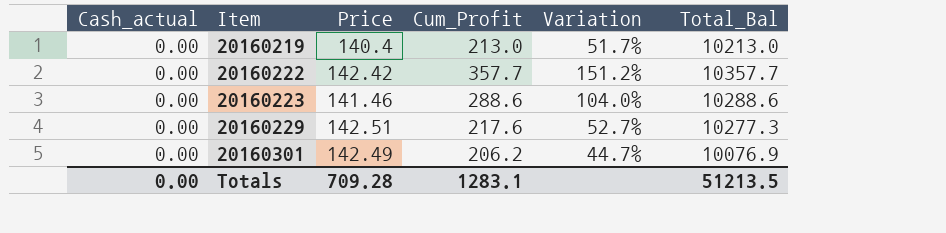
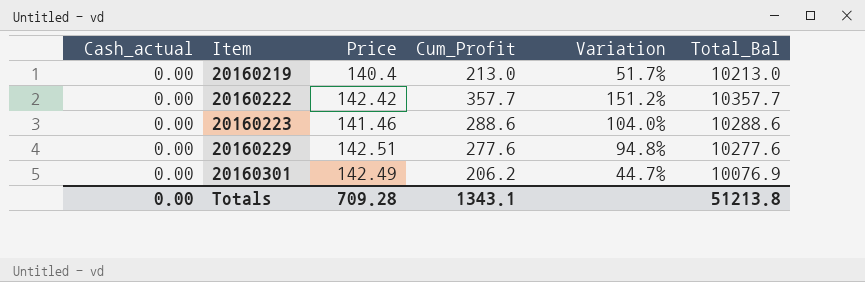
20160229 | Cum_Profit: 217.6 -> 277.6
20160229 | Variation: 52.7% -> 94.8%
20160229 | Total_Bal: 10277.3 -> 10277.6
Totals | Cum_Profit: 1283.1 -> 1343.1
Totals | Total_Bal: 51213.5 -> 51213.8

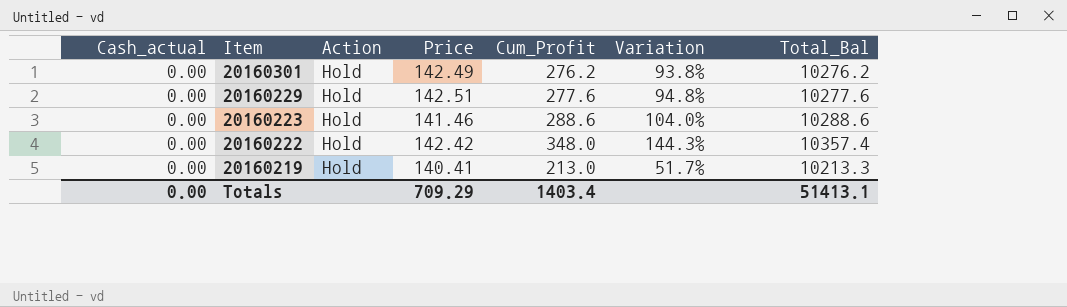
row order: Item ascending -> Item descending
column Action | position: none -> 3
20160301 | Cum_Profit: 206.2 -> 276.2
20160301 | Variation: 44.7% -> 93.8%
20160301 | Total_Bal: 10076.9 -> 10276.2
20160222 | Cum_Profit: 357.7 -> 348.0
20160222 | Variation: 151.2% -> 144.3%
20160222 | Total_Bal: 10357.7 -> 10357.4
20160219 | Price: 140.4 -> 140.41
20160219 | Total_Bal: 10213.0 -> 10213.3
Totals | Price: 709.28 -> 709.29
Totals | Cum_Profit: 1343.1 -> 1403.4
Totals | Total_Bal: 51213.8 -> 51413.1

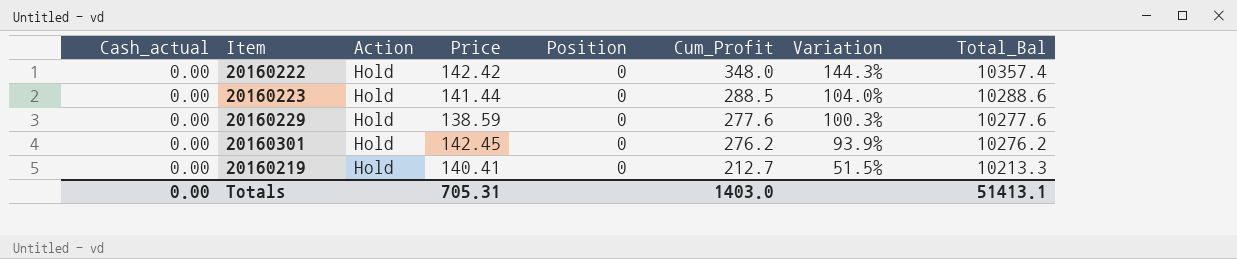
row order: Item descending -> Cum_Profit descending
column Position | position: none -> 5
20160223 | Price: 141.46 -> 141.44
20160223 | Cum_Profit: 288.6 -> 288.5
20160229 | Price: 142.51 -> 138.59
20160229 | Variation: 94.8% -> 100.3%
20160301 | Price: 142.49 -> 142.45
20160301 | Variation: 93.8% -> 93.9%
20160219 | Cum_Profit: 213.0 -> 212.7
20160219 | Variation: 51.7% -> 51.5%
Totals | Price: 709.29 -> 705.31
Totals | Cum_Profit: 1403.4 -> 1403.0

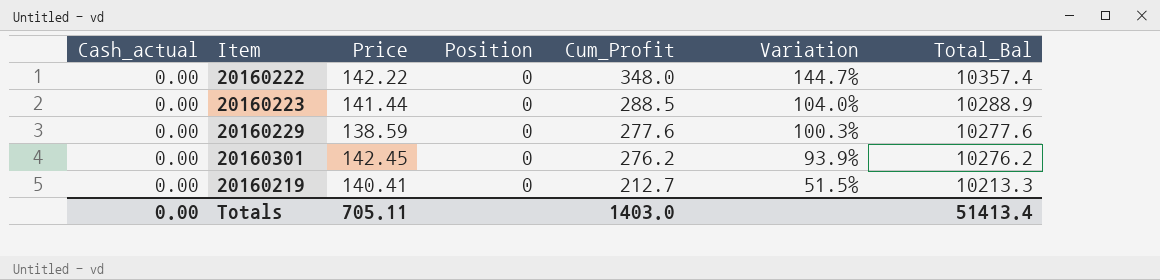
column Action | position: 3 -> none
20160222 | Price: 142.42 -> 142.22
20160222 | Variation: 144.3% -> 144.7%
20160223 | Total_Bal: 10288.6 -> 10288.9
Totals | Price: 705.31 -> 705.11
Totals | Total_Bal: 51413.1 -> 51413.4

